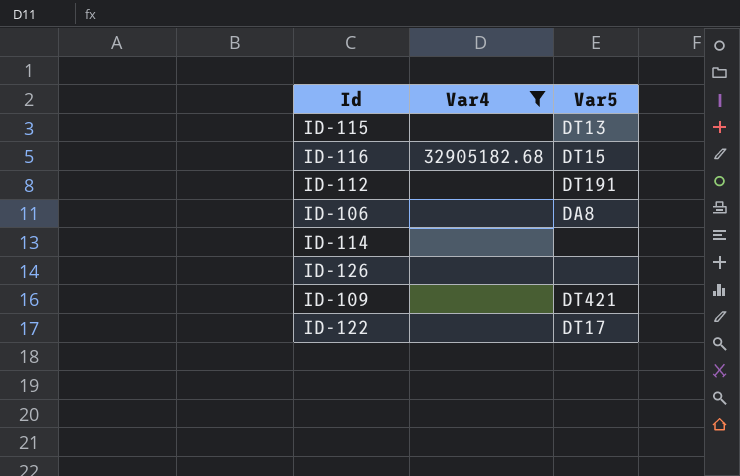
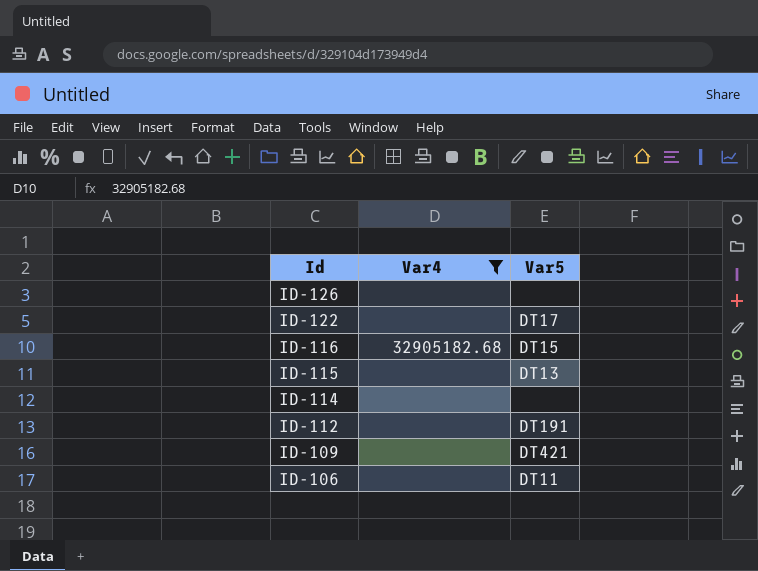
row order: none -> Id descending
ID-106 | Var5: DA8 -> DT11

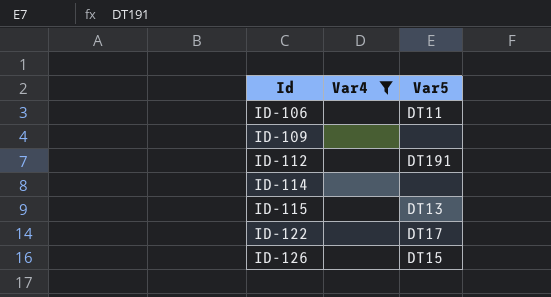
row order: Id descending -> Id ascending
row ID-116: 32905182.68 | DT15 -> none
ID-109 | Var5: DT421 -> none
ID-126 | Var5: none -> DT15

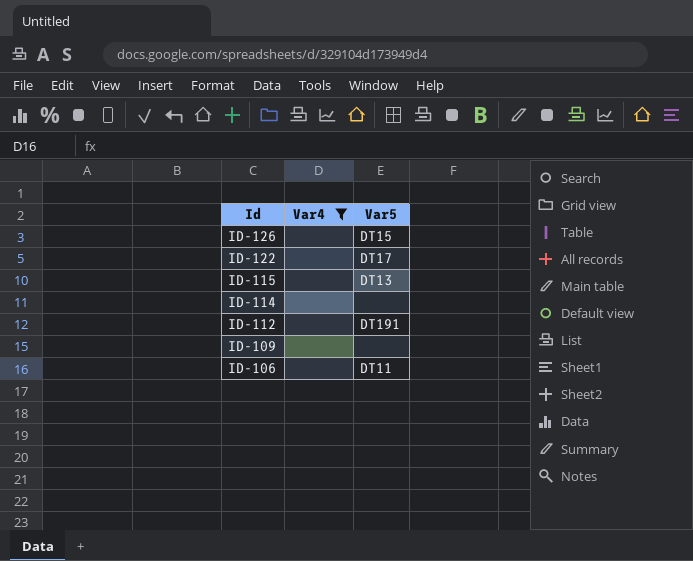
row order: Id ascending -> Id descending

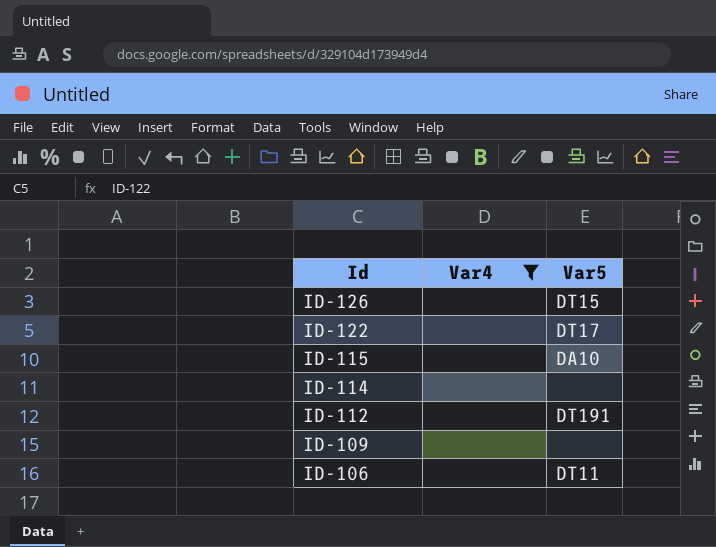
ID-115 | Var5: DT13 -> DA10

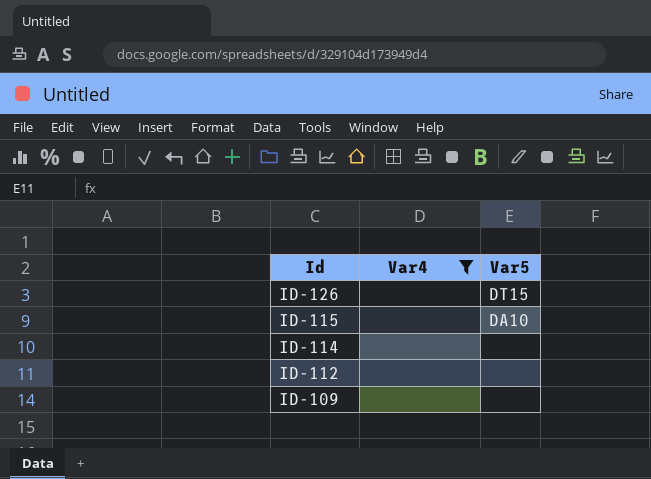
row ID-122: none | DT17 -> none
row ID-106: none | DT11 -> none
ID-112 | Var5: DT191 -> none

